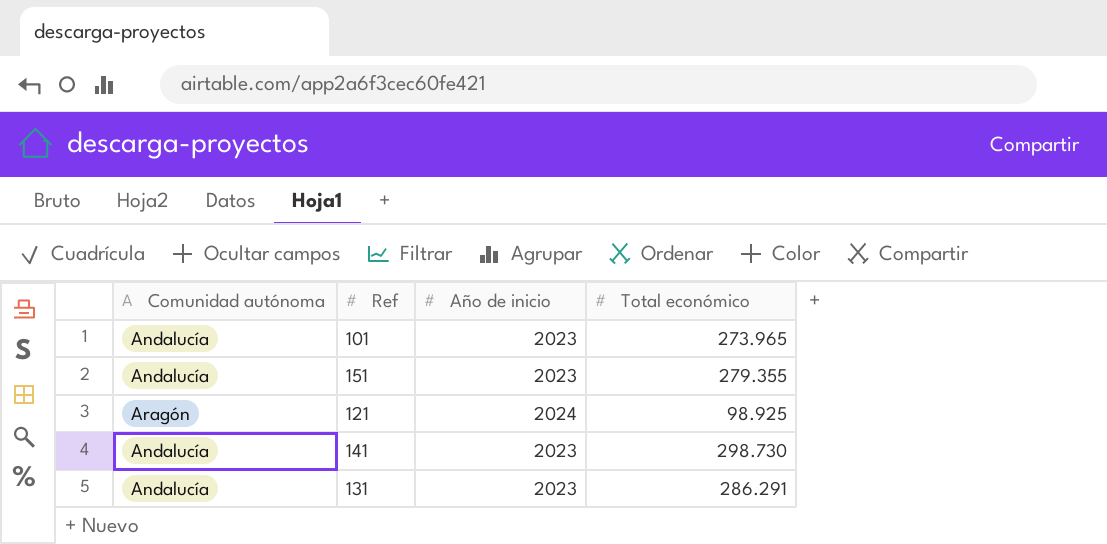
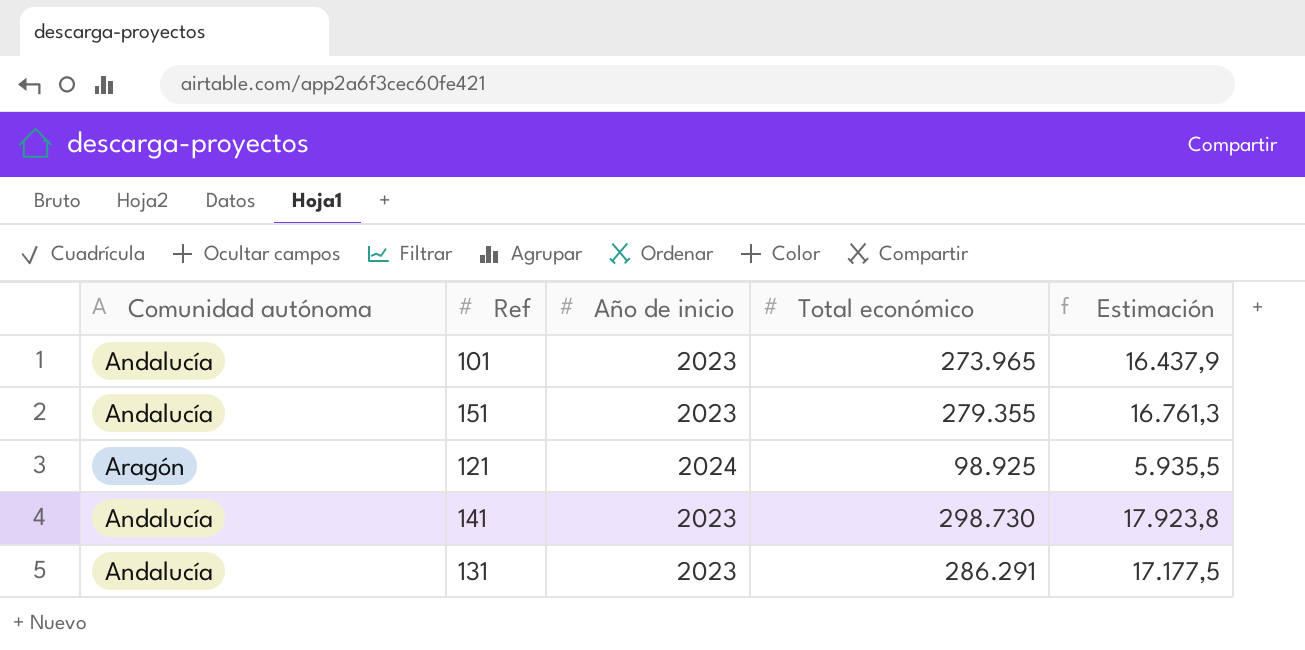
column Estimación | formula: none -> [Total económico] * 0,06

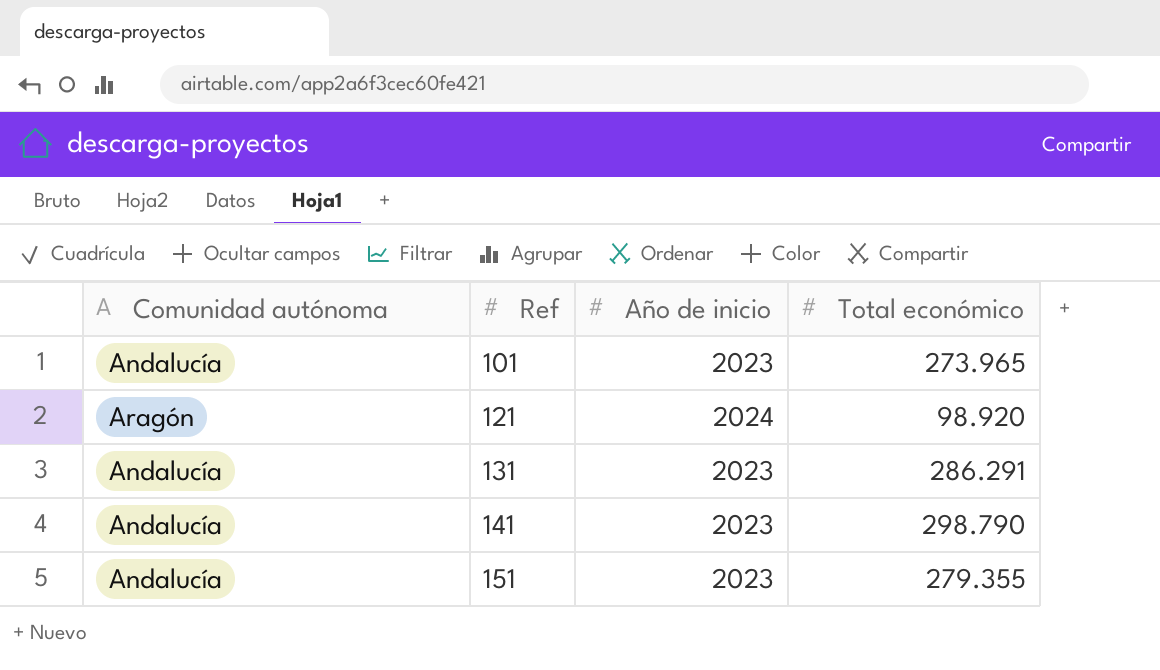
row order: none -> Ref ascending
column Estimación | formula: [Total económico] * 0,06 -> none
121 | Total económico: 98.925 -> 98.920
141 | Total económico: 298.730 -> 298.790

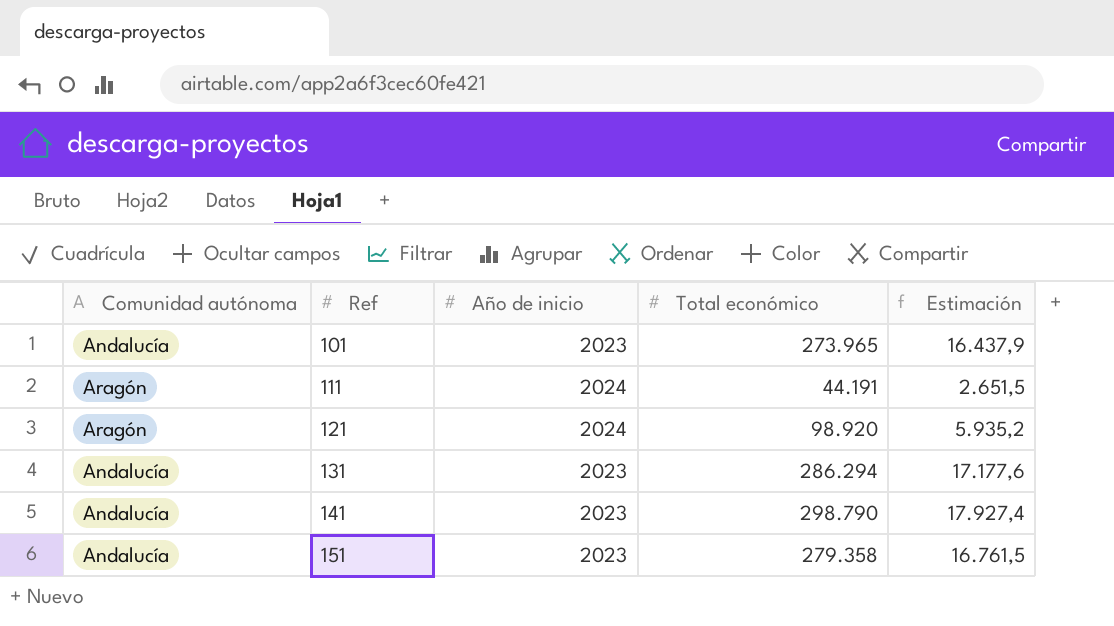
column Estimación | formula: none -> [Total económico] * 0,06
row 111: none -> Aragón | 2024 | 44.191 | 2.651,5
131 | Total económico: 286.291 -> 286.294
151 | Total económico: 279.355 -> 279.358

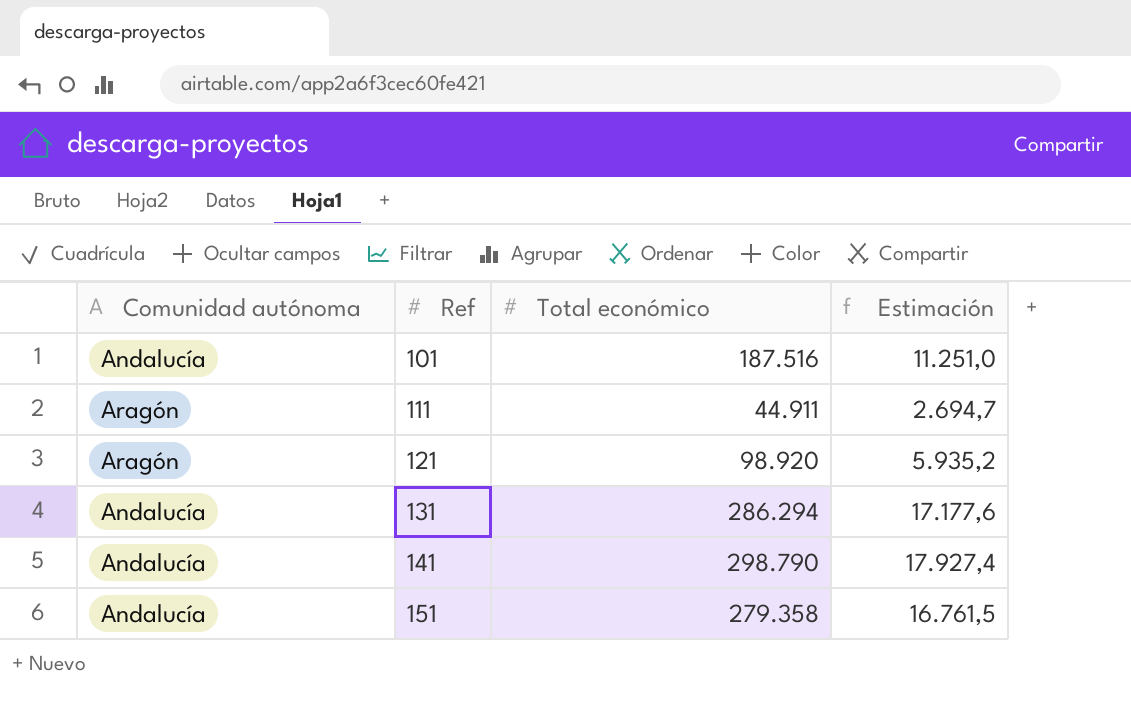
column Año de inicio | position: 3 -> none
101 | Total económico: 273.965 -> 187.516
101 | Estimación: 16.437,9 -> 11.251,0
111 | Total económico: 44.191 -> 44.911
111 | Estimación: 2.651,5 -> 2.694,7

